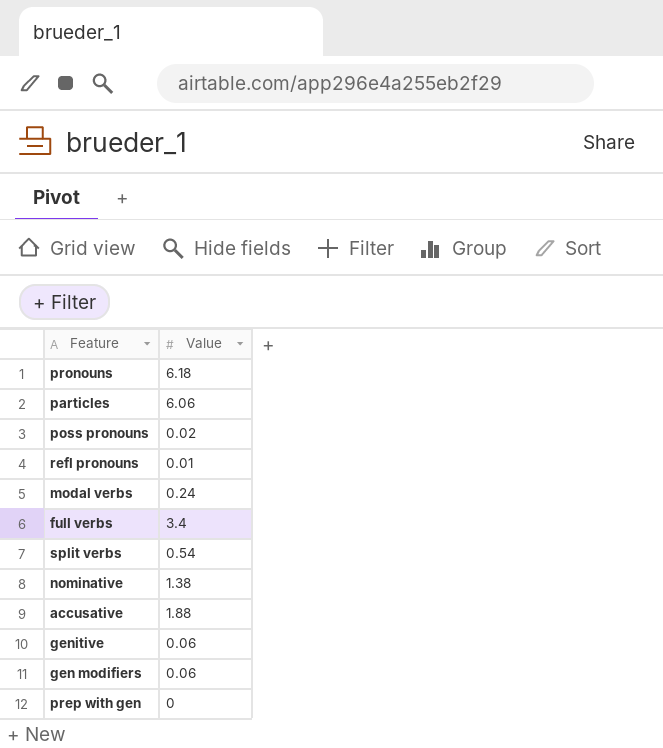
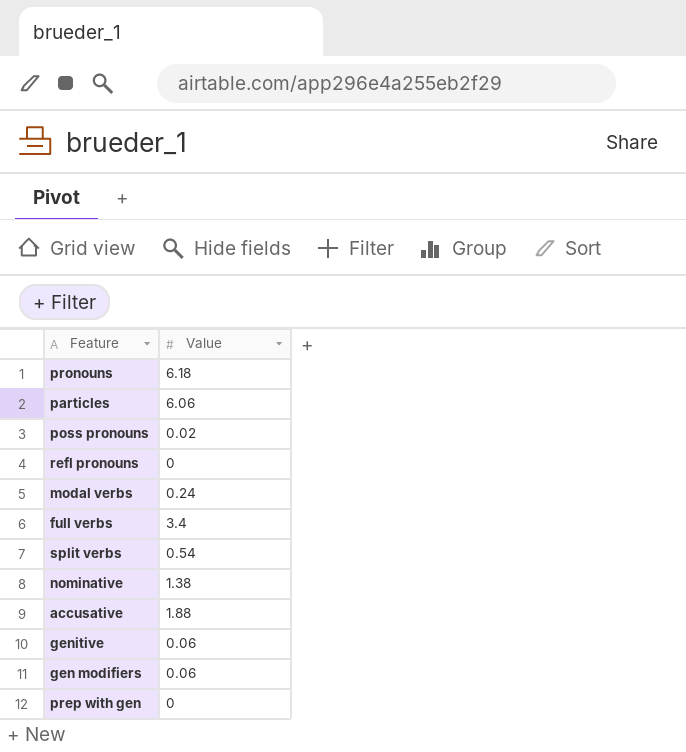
refl pronouns | Value: 0.01 -> 0

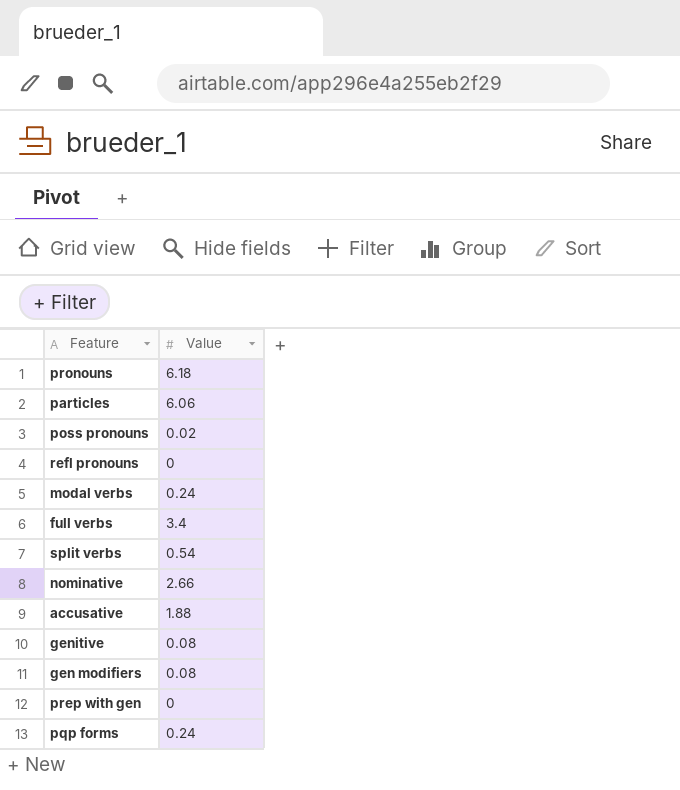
nominative | Value: 1.38 -> 2.66
genitive | Value: 0.06 -> 0.08
gen modifiers | Value: 0.06 -> 0.08
row pqp forms: none -> 0.24

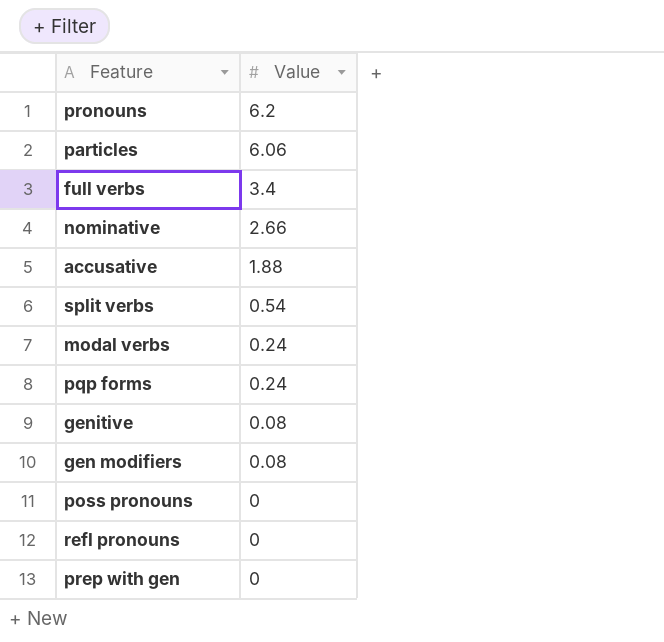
row order: none -> Value descending
pronouns | Value: 6.18 -> 6.2
poss pronouns | Value: 0.02 -> 0

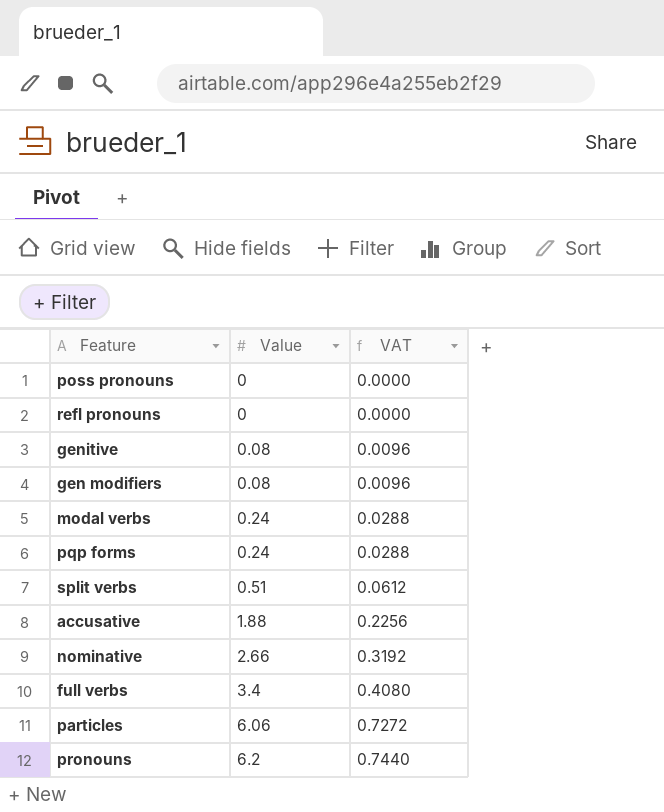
row order: Value descending -> Value ascending
column VAT | formula: none -> [Value] * 0.12
row prep with gen: 0 -> none
split verbs | Value: 0.54 -> 0.51

